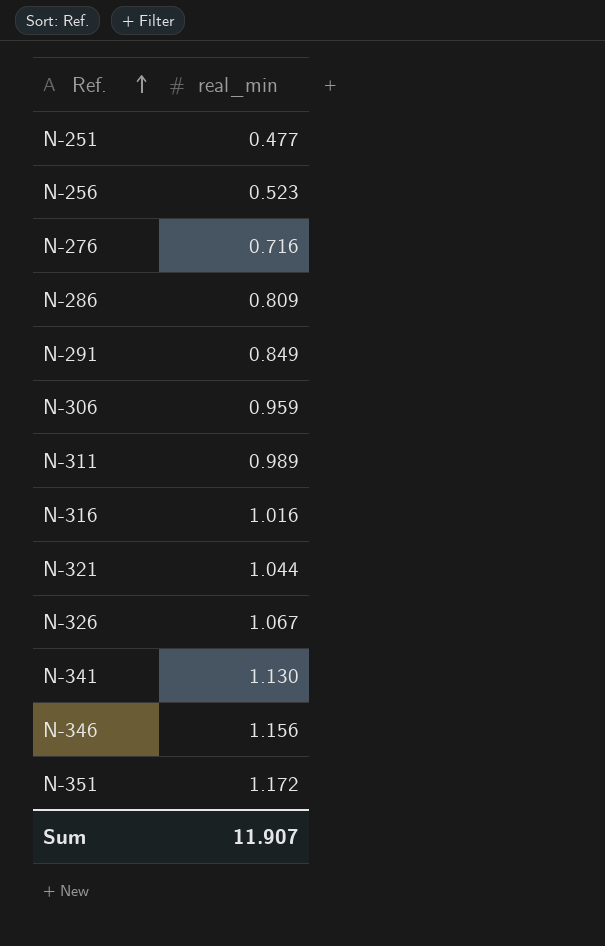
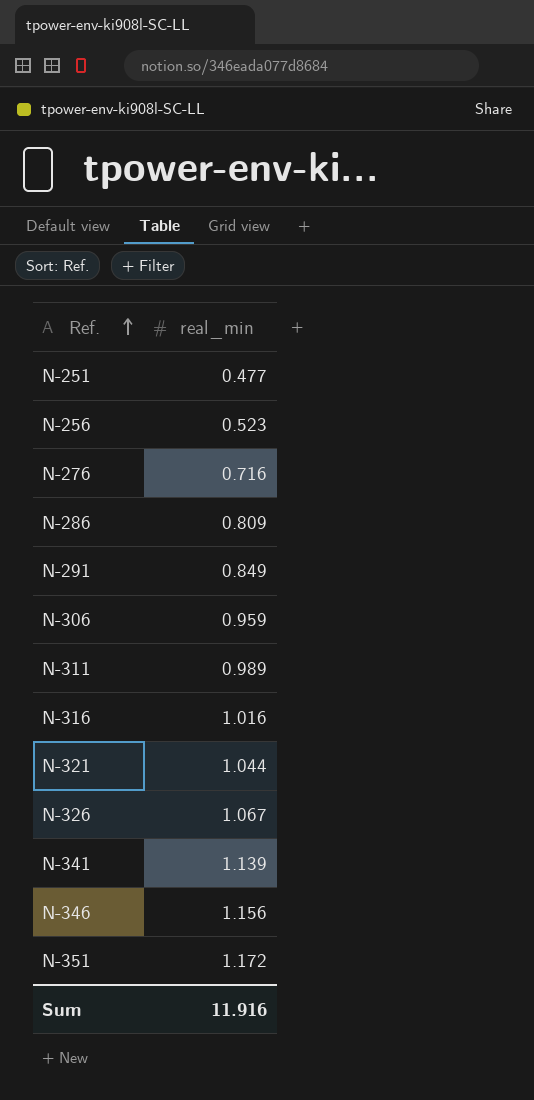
N-341 | real_min: 1.130 -> 1.139
Sum | real_min: 11.907 -> 11.916

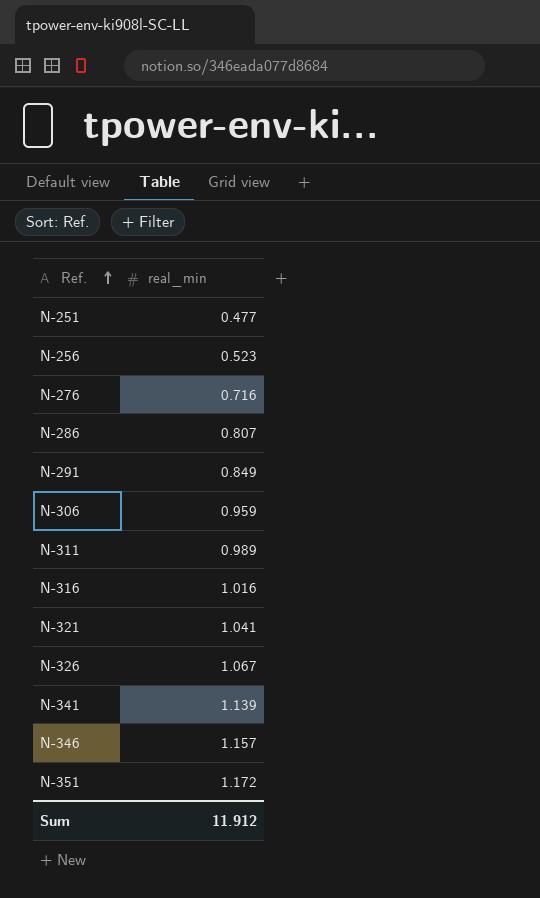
N-286 | real_min: 0.809 -> 0.807
N-321 | real_min: 1.044 -> 1.041
N-346 | real_min: 1.156 -> 1.157
Sum | real_min: 11.916 -> 11.912

